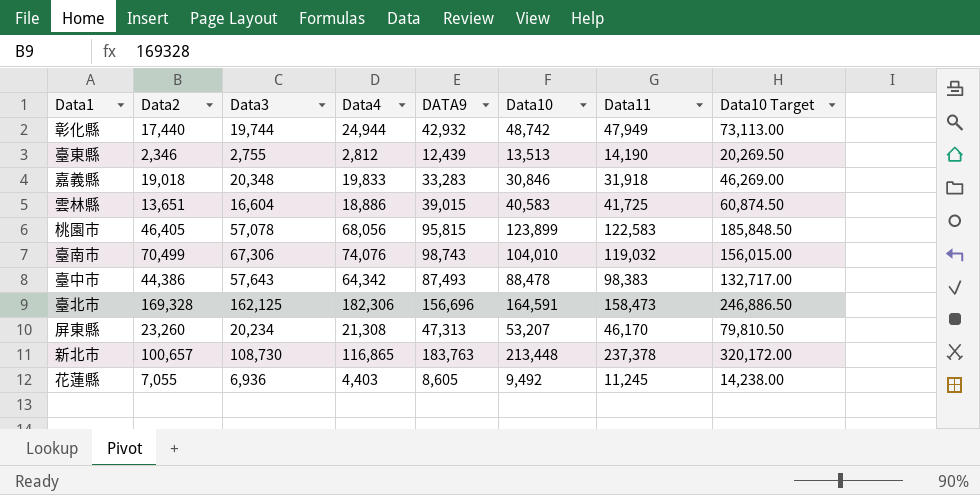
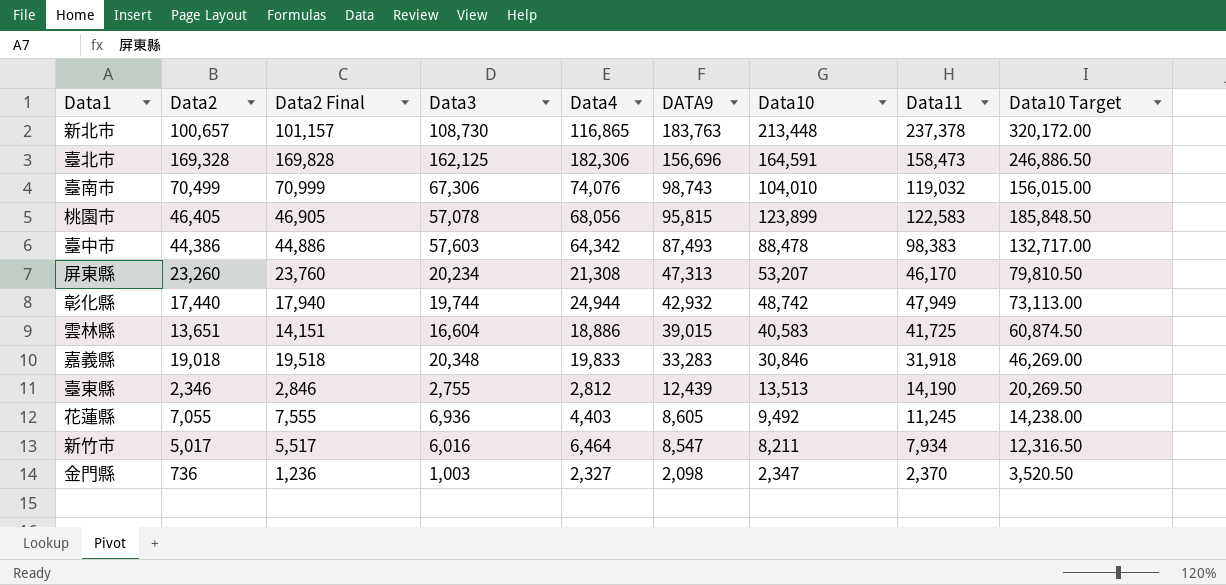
row order: none -> DATA9 descending
column Data2 Final | formula: none -> [Data2] + 500
臺中市 | Data3: 57,643 -> 57,603
row 新竹市: none -> 5,017 | 5,517 | 6,016 | 6,464 | 8,547 | 8,211 | 7,934 | 12,316.50
row 金門縣: none -> 736 | 1,236 | 1,003 | 2,327 | 2,098 | 2,347 | 2,370 | 3,520.50

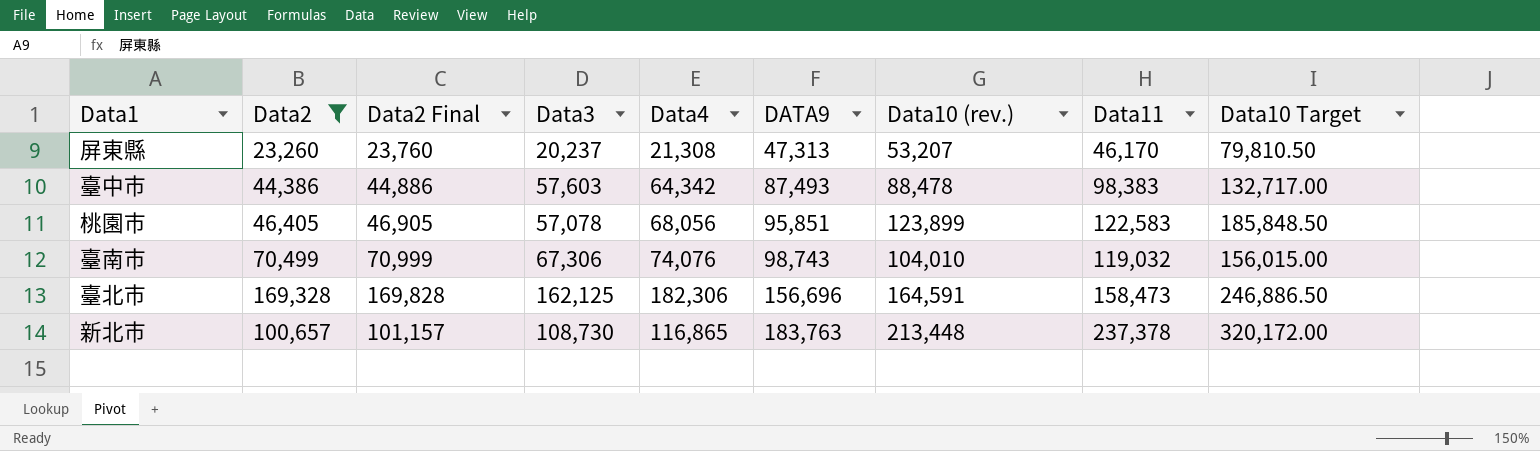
filter: none -> Data2 >= 23,260
row order: DATA9 descending -> DATA9 ascending
column name: Data10 -> Data10 (rev.)
屏東縣 | Data3: 20,234 -> 20,237
桃園市 | DATA9: 95,815 -> 95,851

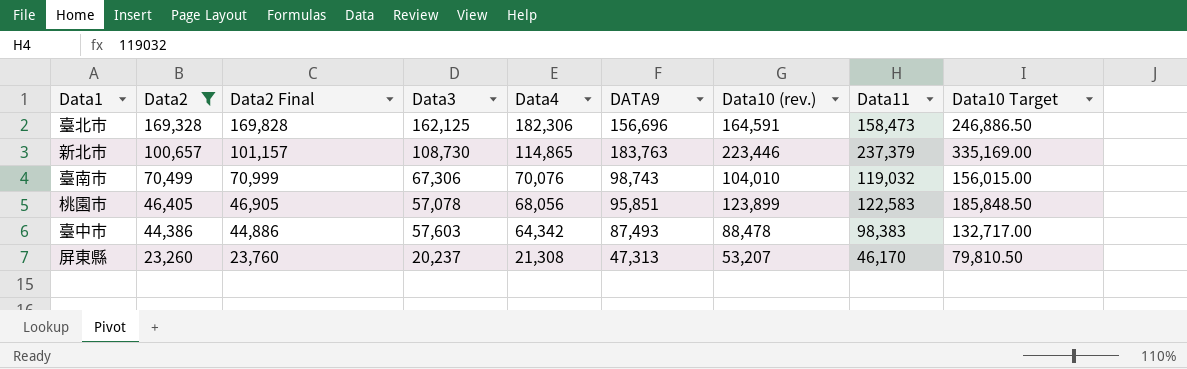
row order: DATA9 ascending -> Data2 descending
新北市 | Data4: 116,865 -> 114,865
新北市 | Data10 (rev.): 213,448 -> 223,446
新北市 | Data11: 237,378 -> 237,379
新北市 | Data10 Target: 320,172.00 -> 335,169.00
臺南市 | Data4: 74,076 -> 70,076

